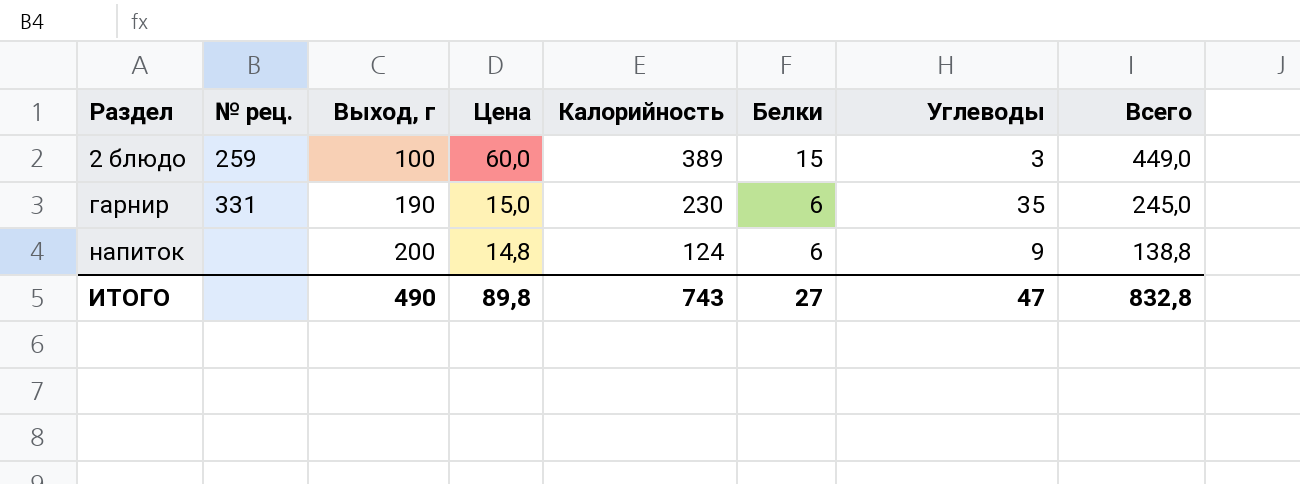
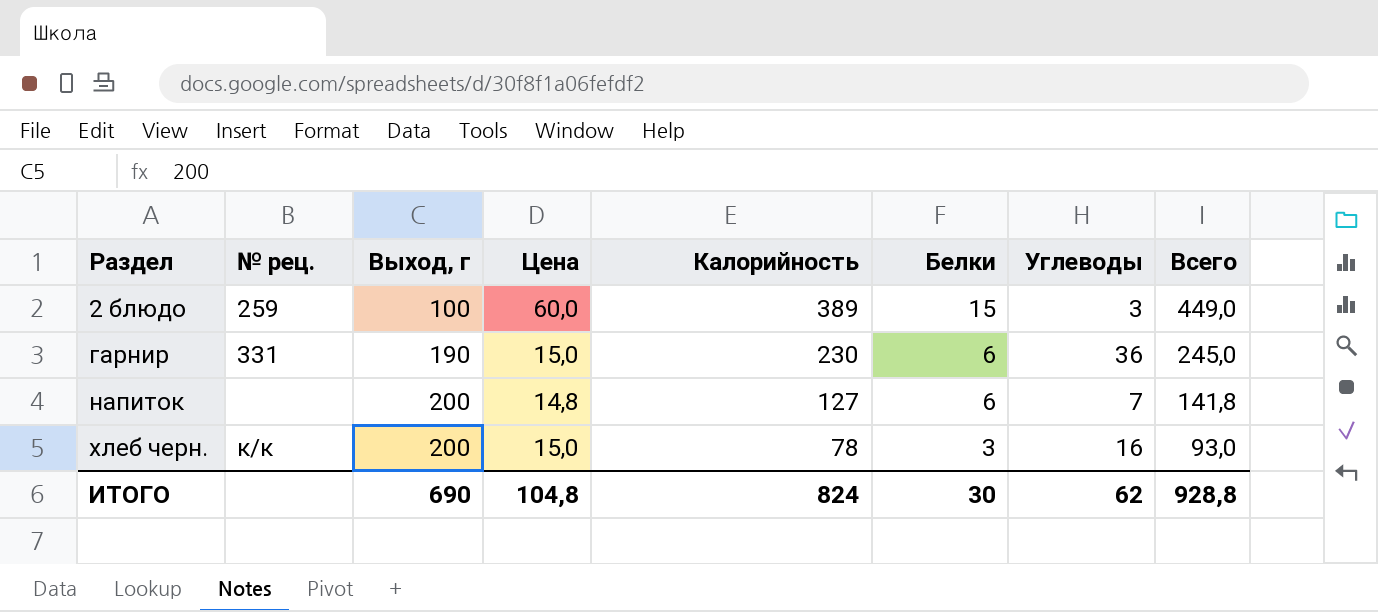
гарнир | Углеводы: 35 -> 36
напиток | Калорийность: 124 -> 127
напиток | Углеводы: 9 -> 7
напиток | Всего: 138,8 -> 141,8
row хлеб черн.: none -> к/к | 200 | 15,0 | 78 | 3 | 16 | 93,0
ИТОГО | Выход, г: 490 -> 690
ИТОГО | Цена: 89,8 -> 104,8
ИТОГО | Калорийность: 743 -> 824
ИТОГО | Белки: 27 -> 30
ИТОГО | Углеводы: 47 -> 62
ИТОГО | Всего: 832,8 -> 928,8

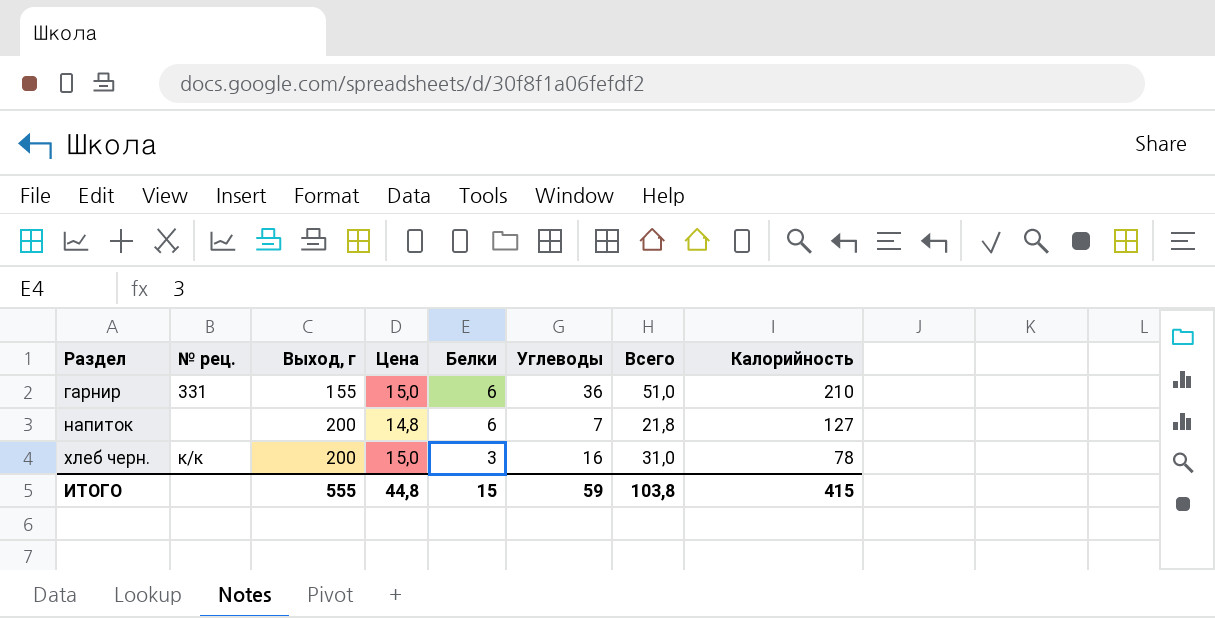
column Всего | formula: [Цена] + [Калорийность] -> [Цена] + [Углеводы]
column Калорийность | position: 5 -> 8
row 2 блюдо: 259 | 100 | 60,0 | 389 | 15 | 3 | 449,0 -> none
гарнир | Выход, г: 190 -> 155
гарнир | Калорийность: 230 -> 210
ИТОГО | Выход, г: 690 -> 555
ИТОГО | Цена: 104,8 -> 44,8
ИТОГО | Белки: 30 -> 15
ИТОГО | Углеводы: 62 -> 59
ИТОГО | Всего: 928,8 -> 103,8
ИТОГО | Калорийность: 824 -> 415

